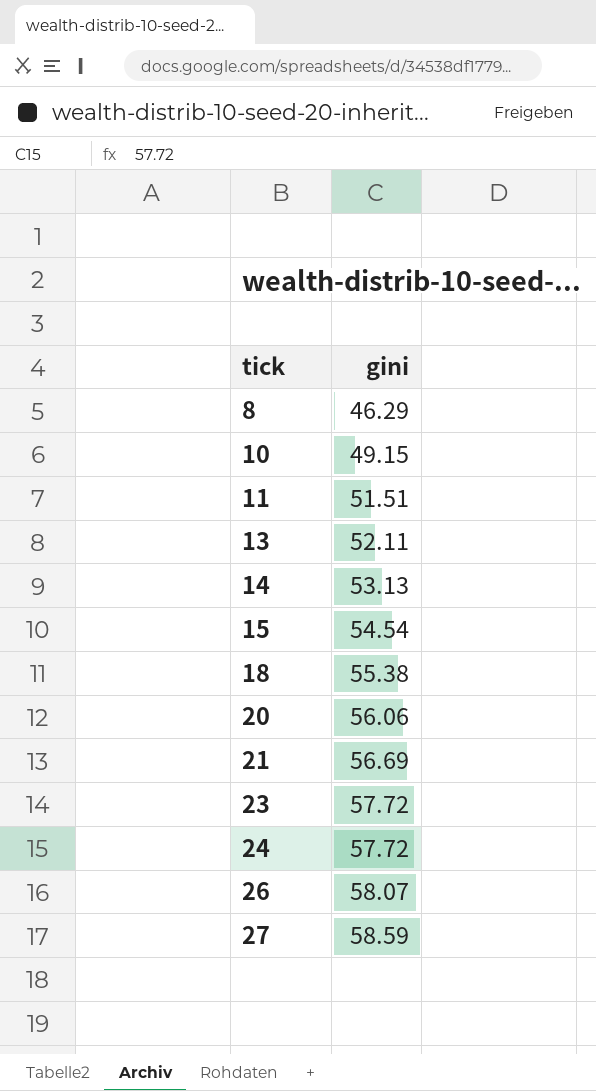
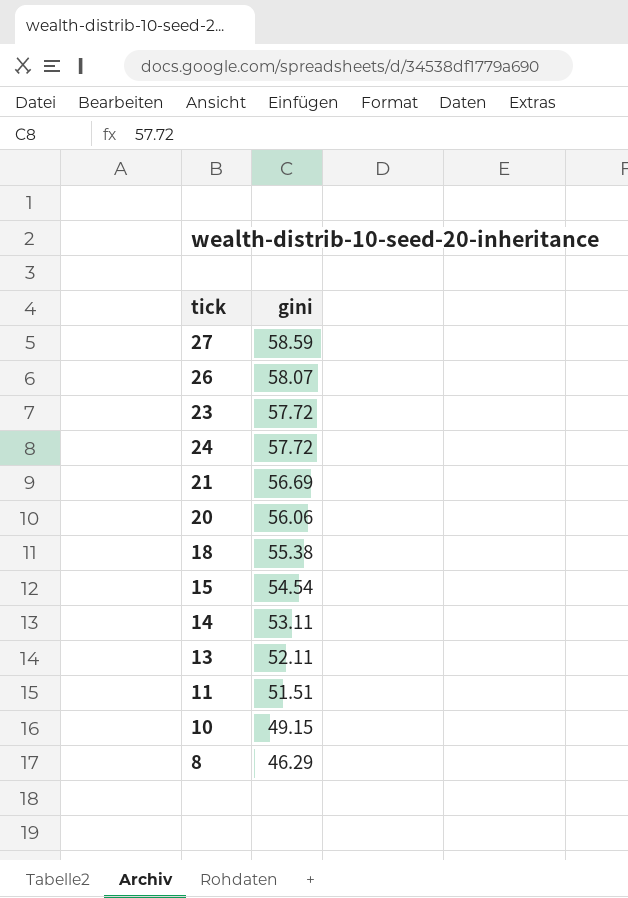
row order: tick ascending -> gini descending
14 | gini: 53.13 -> 53.11

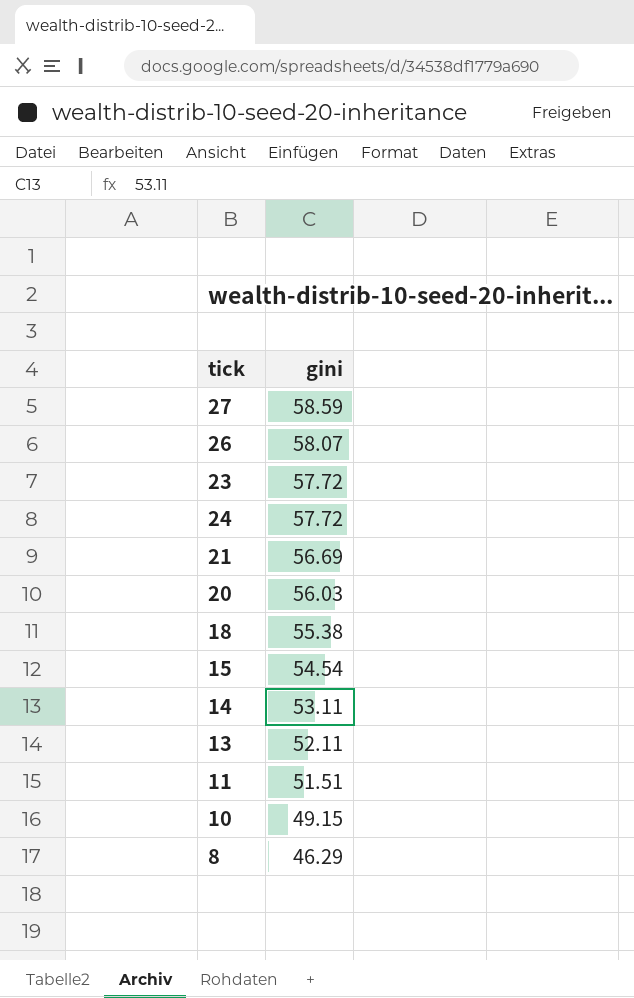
20 | gini: 56.06 -> 56.03

